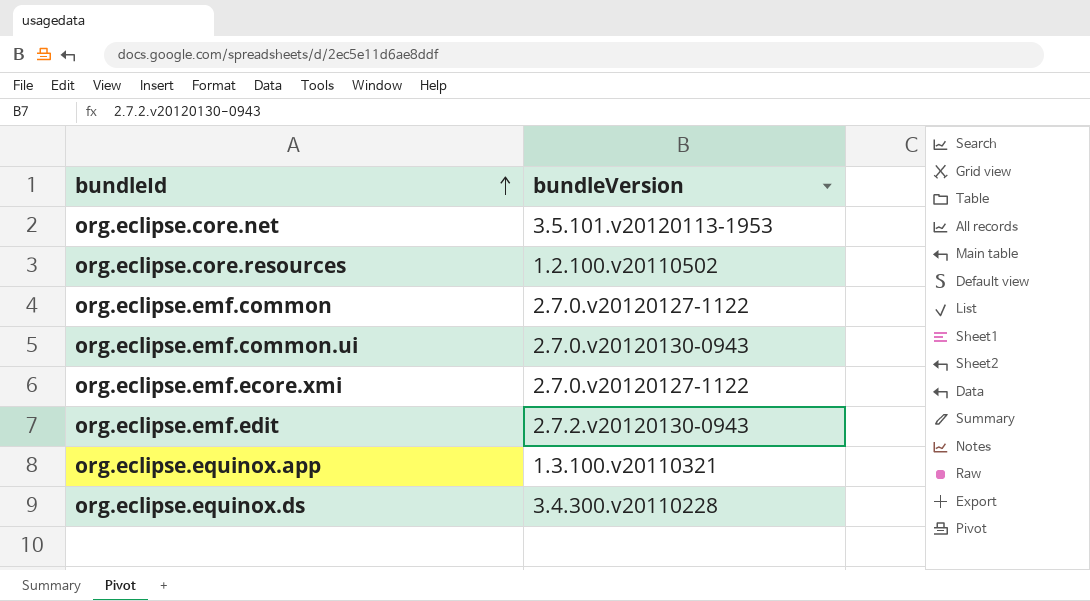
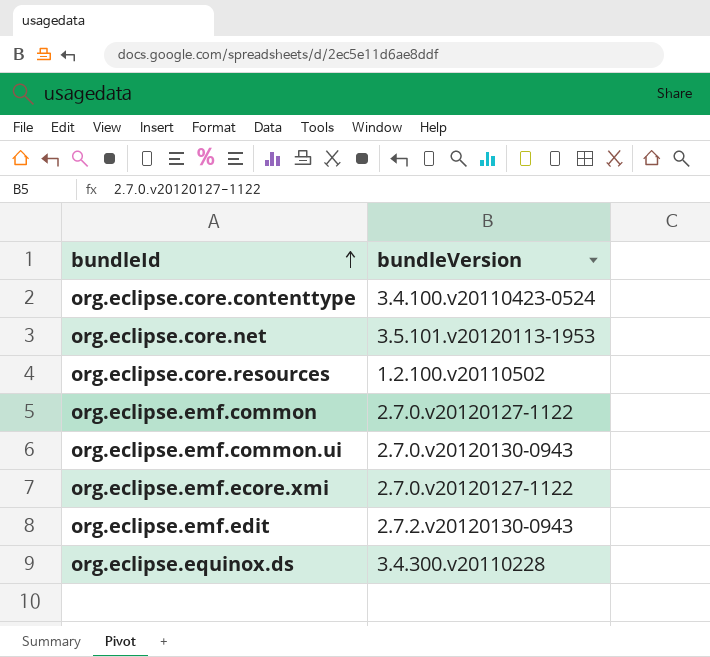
row org.eclipse.equinox.app: 1.3.100.v20110321 -> none
row org.eclipse.core.contenttype: none -> 3.4.100.v20110423-0524

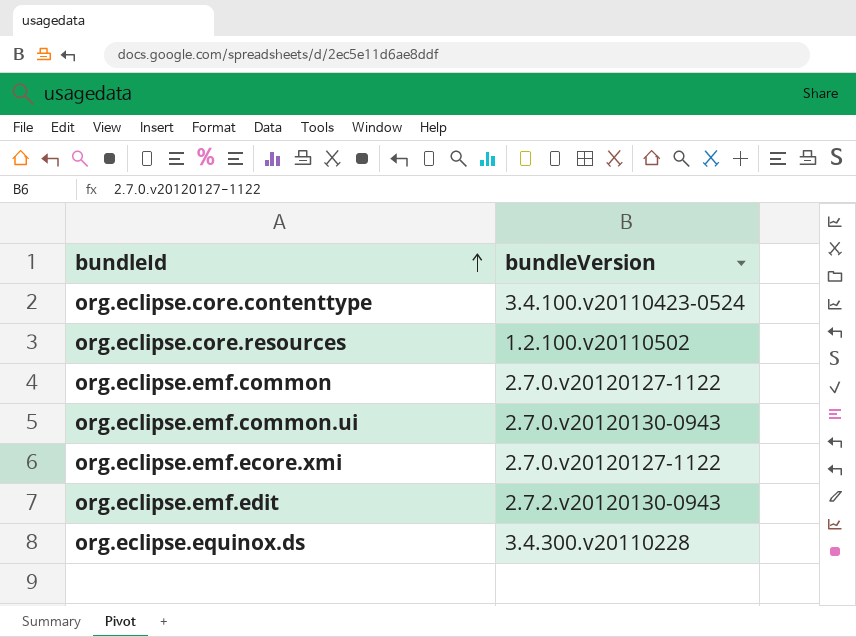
row org.eclipse.core.net: 3.5.101.v20120113-1953 -> none

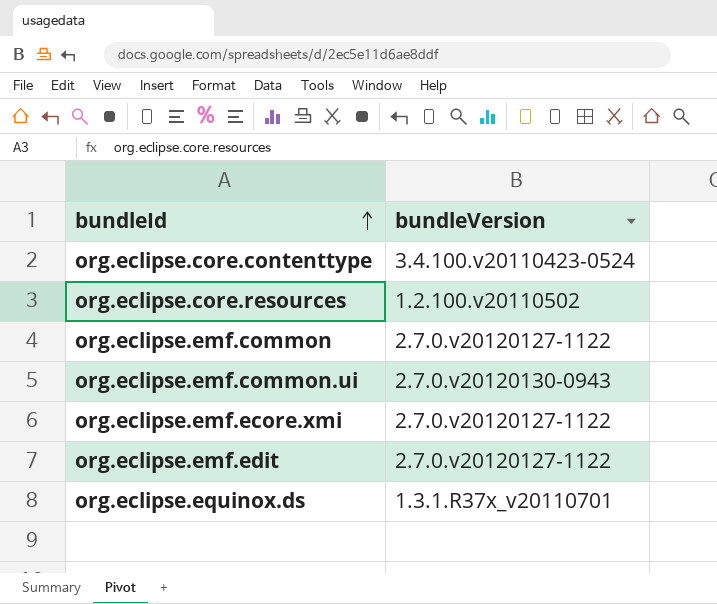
org.eclipse.emf.edit | bundleVersion: 2.7.2.v20120130-0943 -> 2.7.0.v20120127-1122
org.eclipse.equinox.ds | bundleVersion: 3.4.300.v20110228 -> 1.3.1.R37x_v20110701

